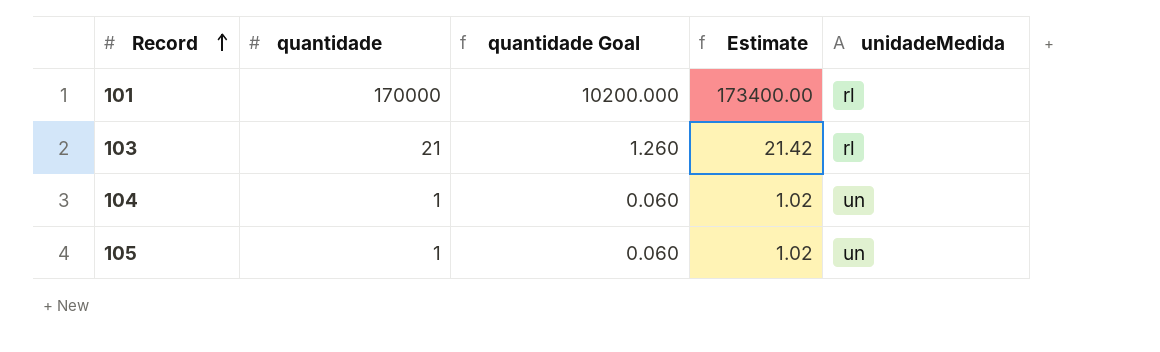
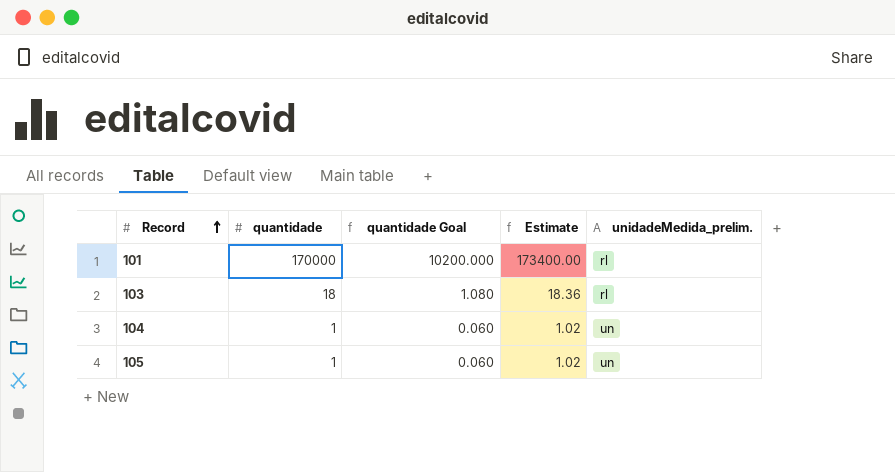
column name: unidadeMedida -> unidadeMedida_prelim.
103 | quantidade: 21 -> 18
103 | quantidade Goal: 1.260 -> 1.080
103 | Estimate: 21.42 -> 18.36

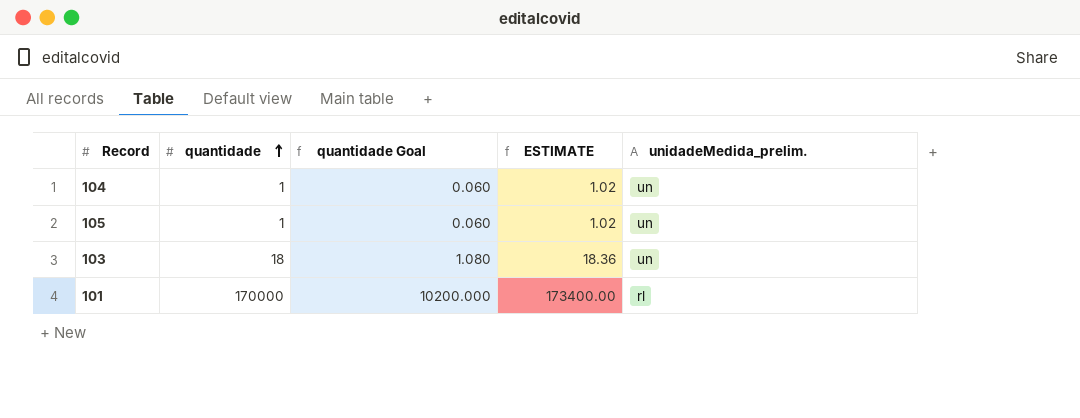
row order: Record ascending -> quantidade ascending
column name: Estimate -> ESTIMATE
103 | unidadeMedida_prelim.: rl -> un

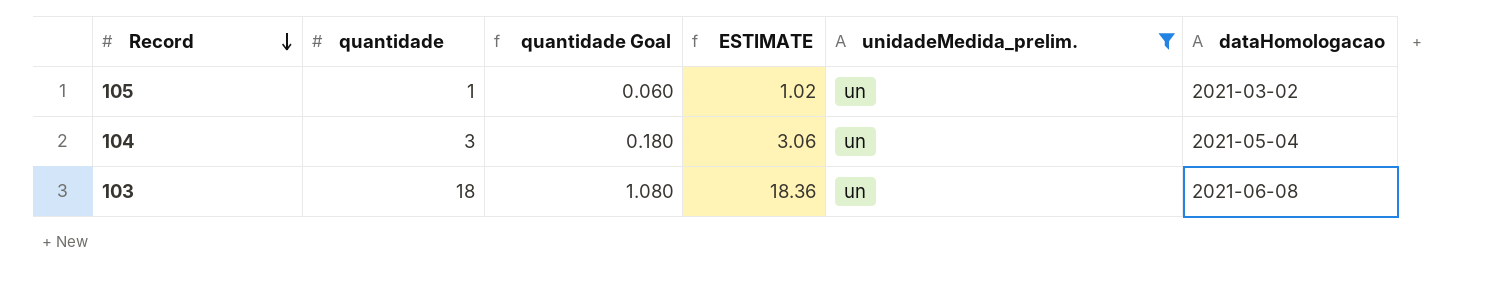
filter: none -> unidadeMedida_prelim. = un
row order: quantidade ascending -> Record descending
column dataHomologacao | position: none -> 6
104 | quantidade: 1 -> 3
104 | quantidade Goal: 0.060 -> 0.180
104 | ESTIMATE: 1.02 -> 3.06

